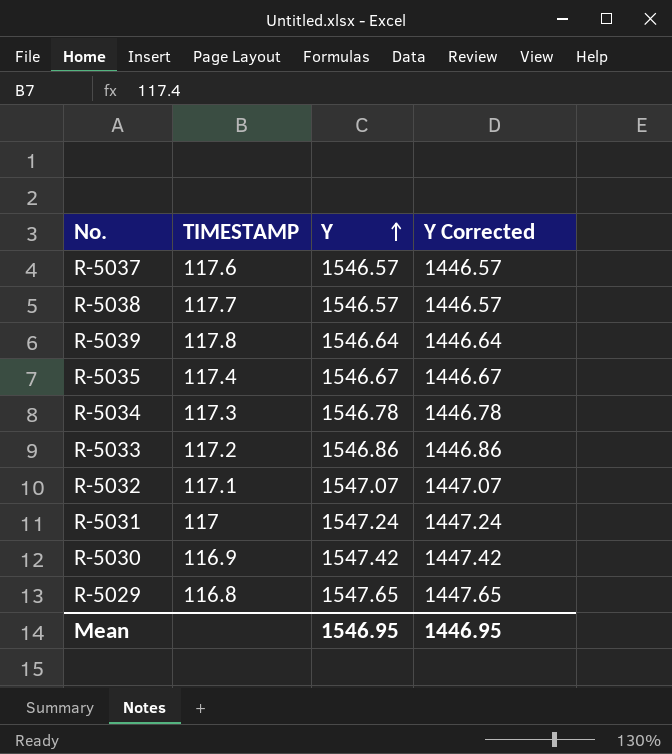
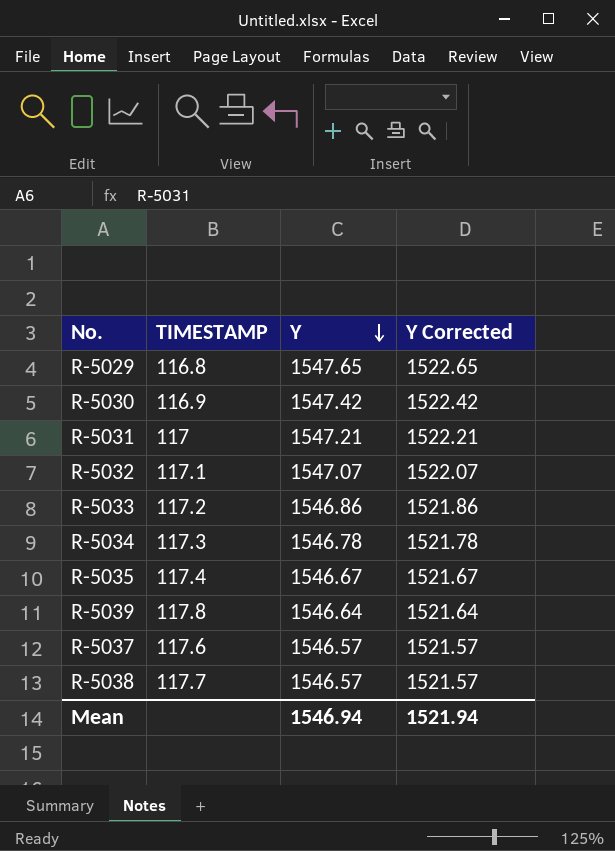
row order: Y ascending -> Y descending
column Y Corrected | formula: [Y] - 100 -> [Y] - 25
R-5031 | Y: 1547.24 -> 1547.21
Mean | Y: 1546.95 -> 1546.94
Mean | Y Corrected: 1446.95 -> 1521.94

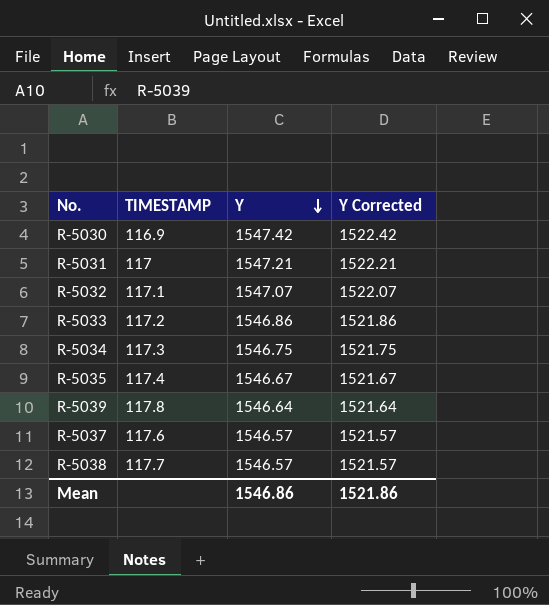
row R-5029: 116.8 | 1547.65 | 1522.65 -> none
R-5034 | Y: 1546.78 -> 1546.75
R-5034 | Y Corrected: 1521.78 -> 1521.75
Mean | Y: 1546.94 -> 1546.86
Mean | Y Corrected: 1521.94 -> 1521.86

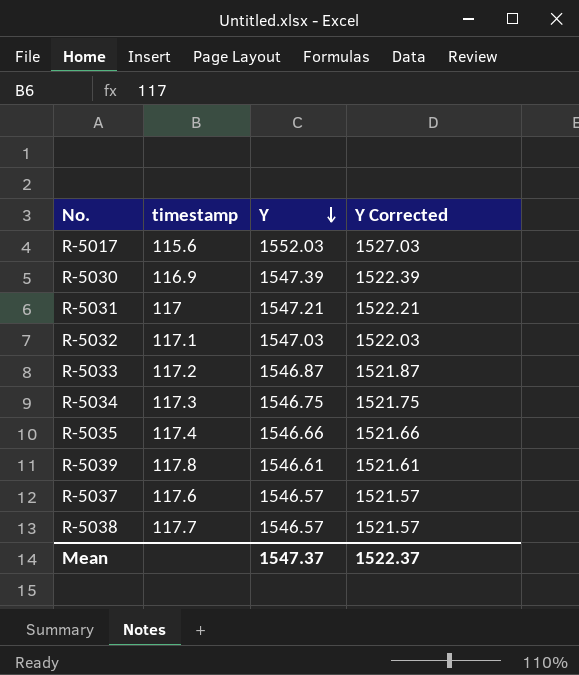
column name: TIMESTAMP -> timestamp
row R-5017: none -> 115.6 | 1552.03 | 1527.03
R-5030 | Y: 1547.42 -> 1547.39
R-5030 | Y Corrected: 1522.42 -> 1522.39
R-5032 | Y: 1547.07 -> 1547.03
R-5032 | Y Corrected: 1522.07 -> 1522.03
R-5033 | Y: 1546.86 -> 1546.87
R-5033 | Y Corrected: 1521.86 -> 1521.87
R-5035 | Y: 1546.67 -> 1546.66
R-5035 | Y Corrected: 1521.67 -> 1521.66
R-5039 | Y: 1546.64 -> 1546.61
R-5039 | Y Corrected: 1521.64 -> 1521.61
Mean | Y: 1546.86 -> 1547.37
Mean | Y Corrected: 1521.86 -> 1522.37

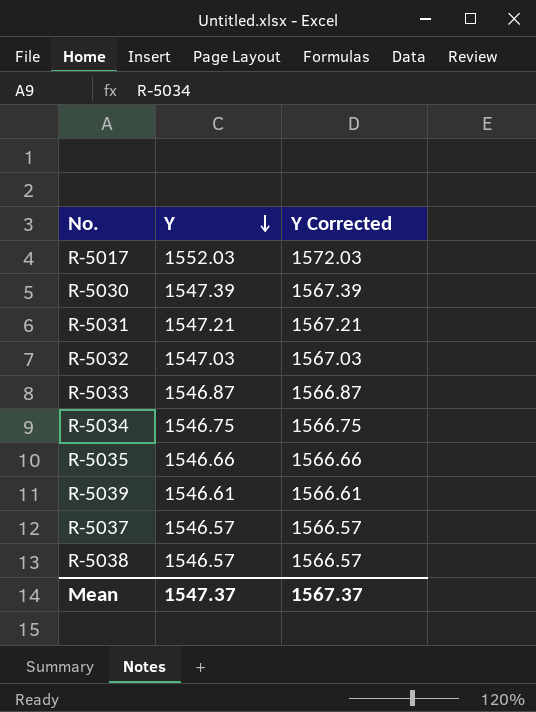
column timestamp | position: 2 -> none
column Y Corrected | formula: [Y] - 25 -> [Y] + 20
Mean | Y Corrected: 1522.37 -> 1567.37

